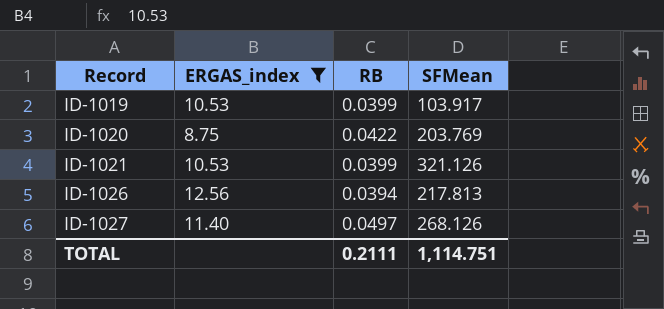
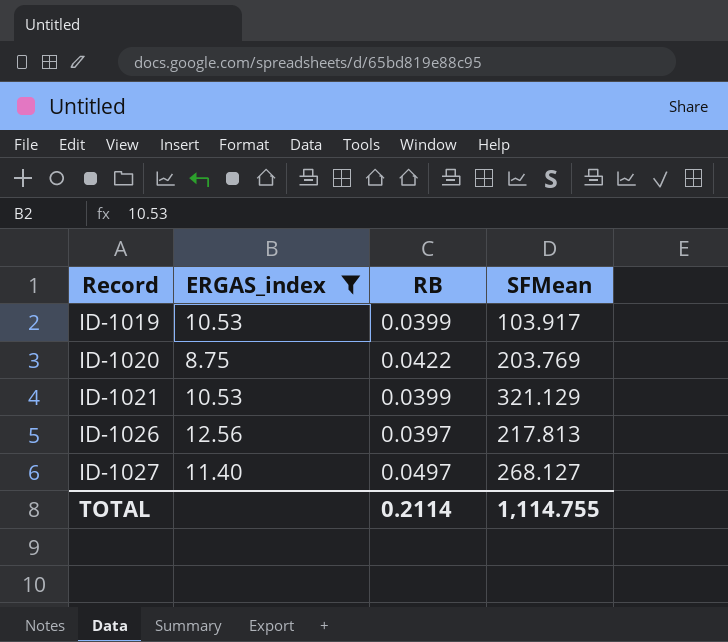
ID-1021 | SFMean: 321.126 -> 321.129
ID-1026 | RB: 0.0394 -> 0.0397
ID-1027 | SFMean: 268.126 -> 268.127
TOTAL | RB: 0.2111 -> 0.2114
TOTAL | SFMean: 1,114.751 -> 1,114.755

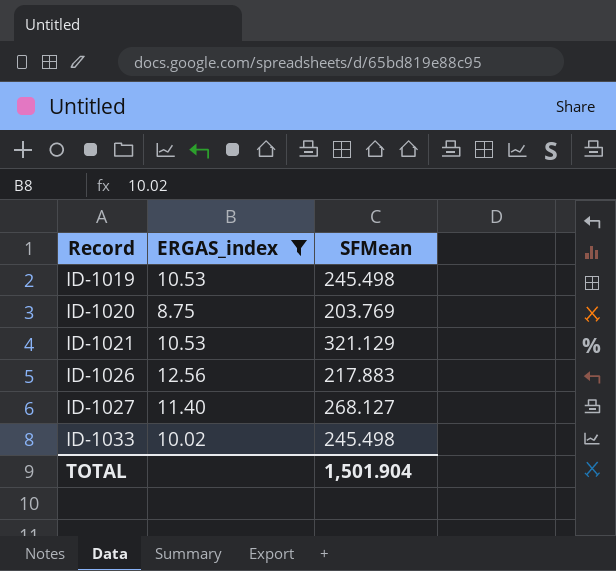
column RB | position: 3 -> none
ID-1019 | SFMean: 103.917 -> 245.498
ID-1026 | SFMean: 217.813 -> 217.883
row ID-1033: none -> 10.02 | 245.498
TOTAL | SFMean: 1,114.755 -> 1,501.904

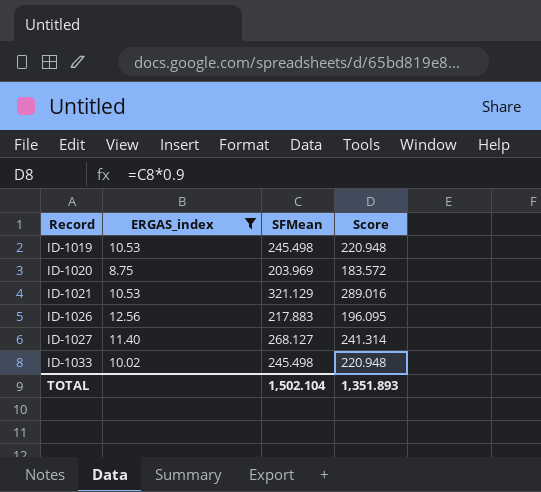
column Score | formula: none -> [SFMean] * 0.9
ID-1020 | SFMean: 203.769 -> 203.969
TOTAL | SFMean: 1,501.904 -> 1,502.104

